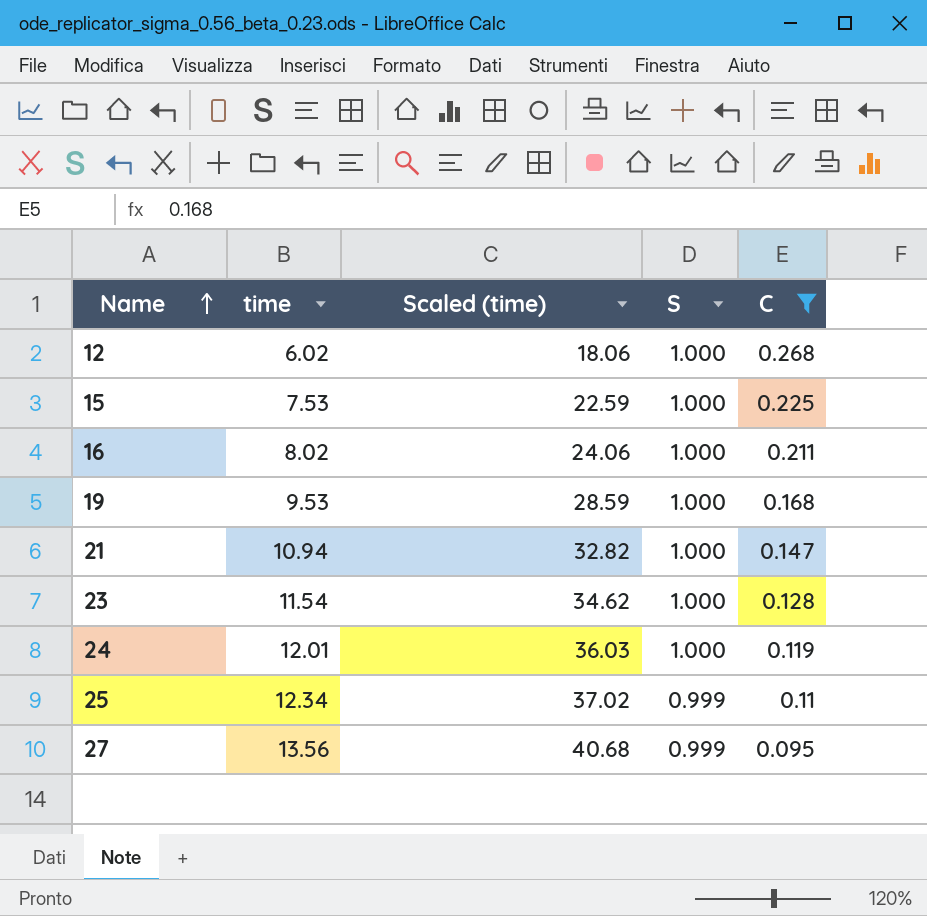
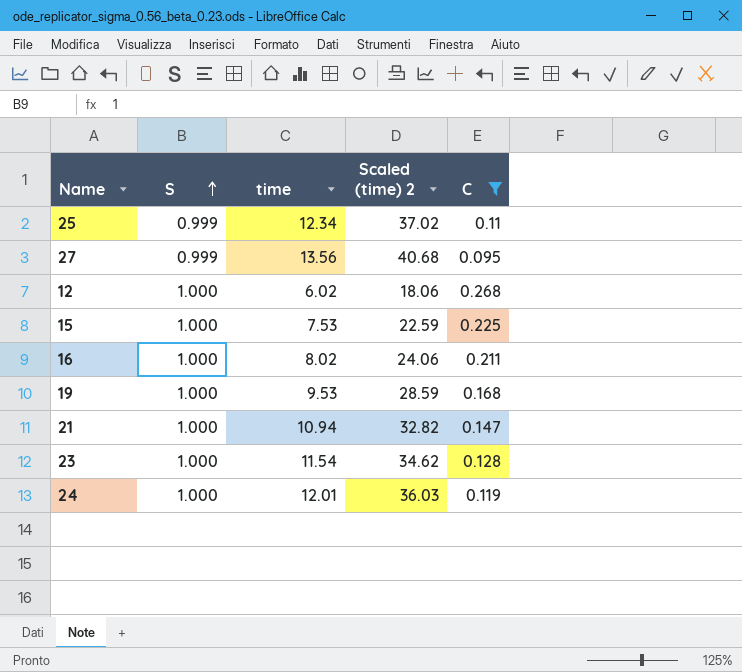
row order: Name ascending -> S ascending
column S | position: 4 -> 2
column name: Scaled (time) -> Scaled (time) 2

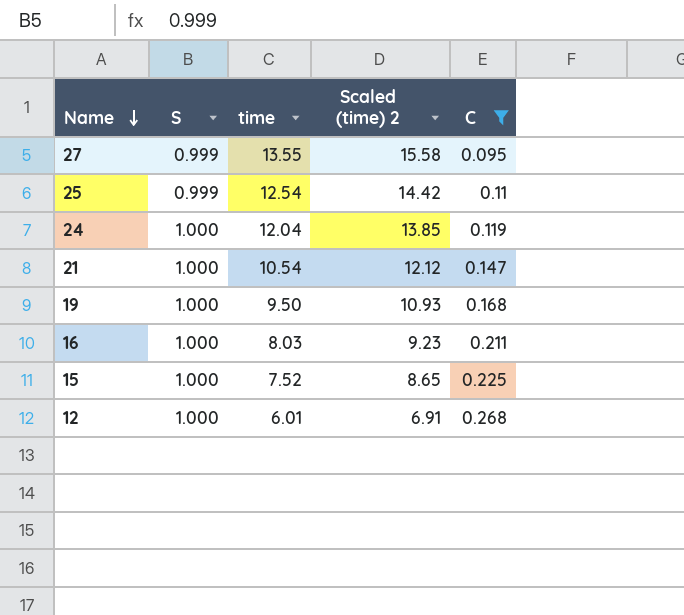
row order: S ascending -> Name descending
column Scaled (time) 2 | formula: [time] * 3 -> [time] * 1.15
row 23: 1.000 | 11.54 | 34.62 | 0.128 -> none
27 | time: 13.56 -> 13.55
25 | time: 12.34 -> 12.54
24 | time: 12.01 -> 12.04
21 | time: 10.94 -> 10.54
19 | time: 9.53 -> 9.50
16 | time: 8.02 -> 8.03
15 | time: 7.53 -> 7.52
12 | time: 6.02 -> 6.01

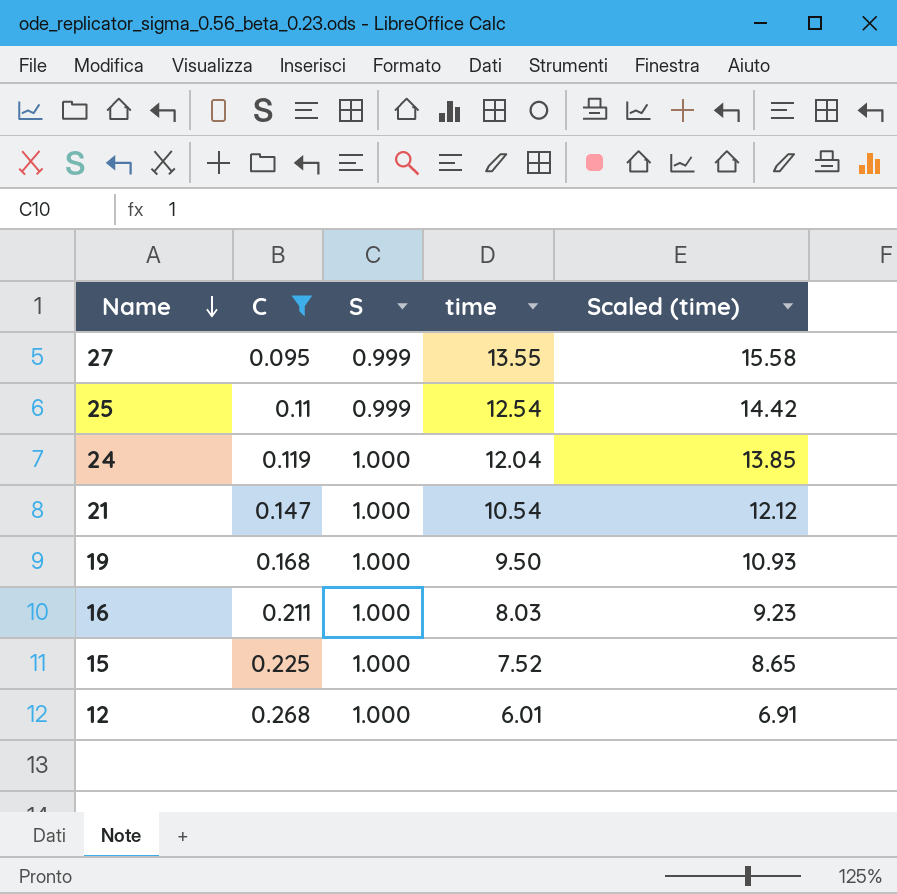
column C | position: 5 -> 2
column name: Scaled (time) 2 -> Scaled (time)

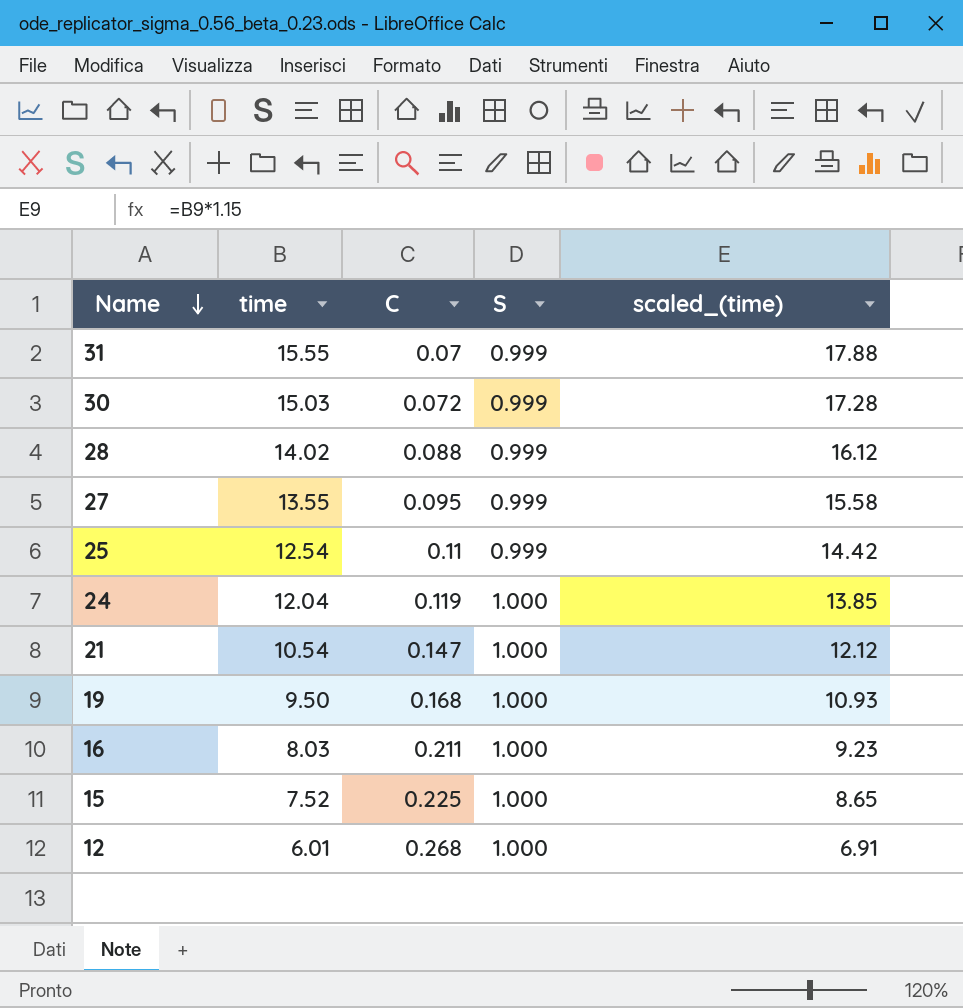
filter: C >= 0.095 -> none
column time | position: 4 -> 2
column name: Scaled (time) -> scaled_(time)

